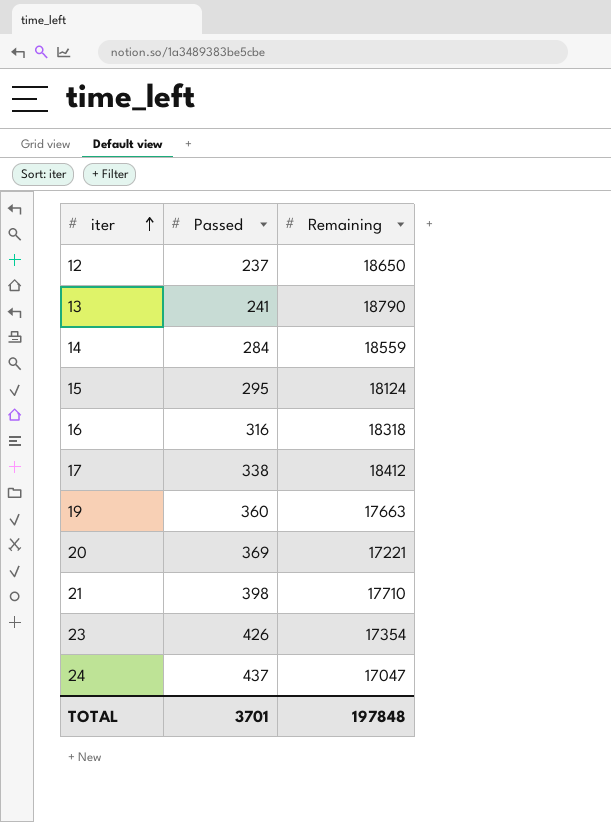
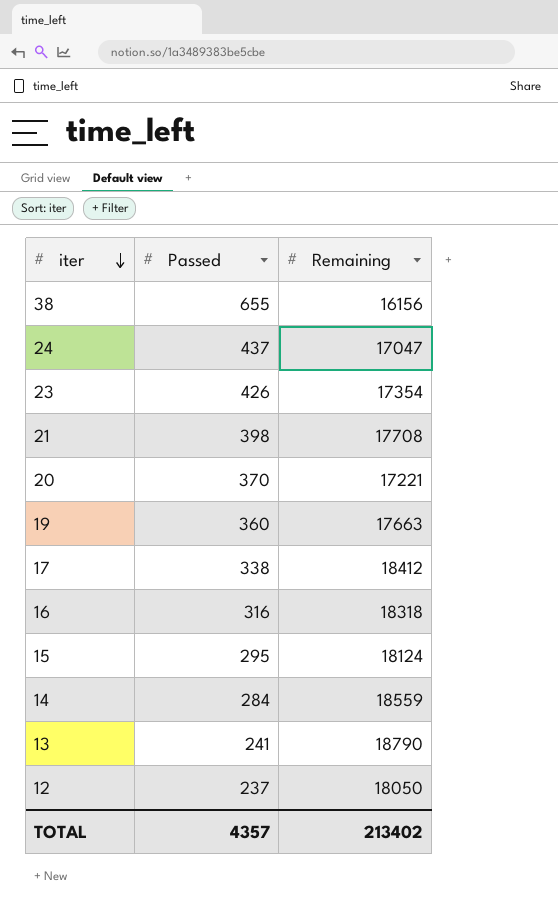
row order: iter ascending -> iter descending
row 38: none -> 655 | 16156
21 | Remaining: 17710 -> 17708
20 | Passed: 369 -> 370
12 | Remaining: 18650 -> 18050
TOTAL | Passed: 3701 -> 4357
TOTAL | Remaining: 197848 -> 213402

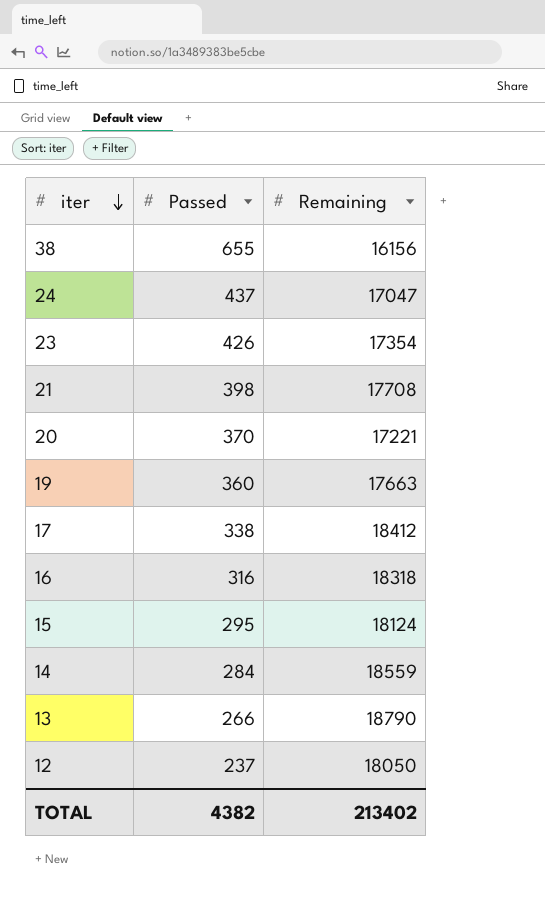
13 | Passed: 241 -> 266
TOTAL | Passed: 4357 -> 4382

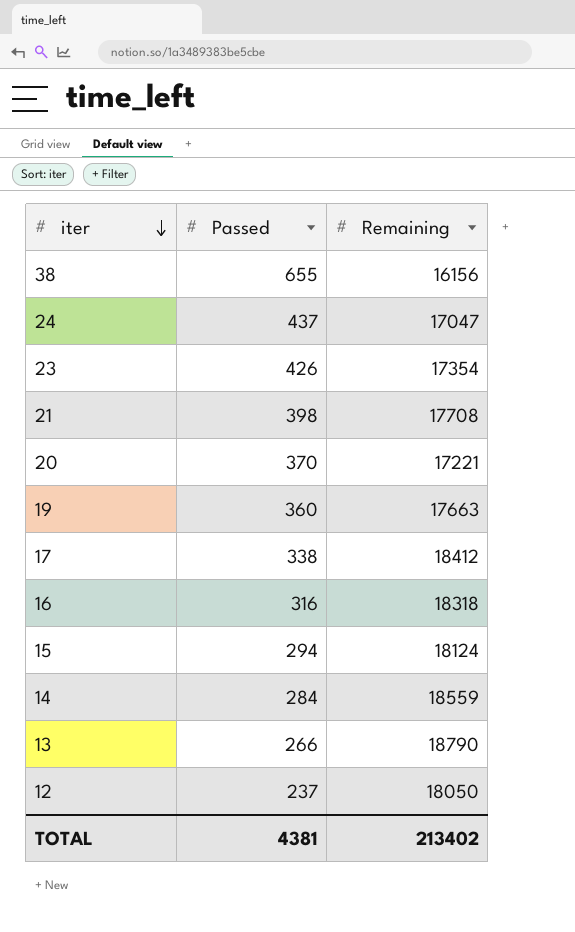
15 | Passed: 295 -> 294
TOTAL | Passed: 4382 -> 4381

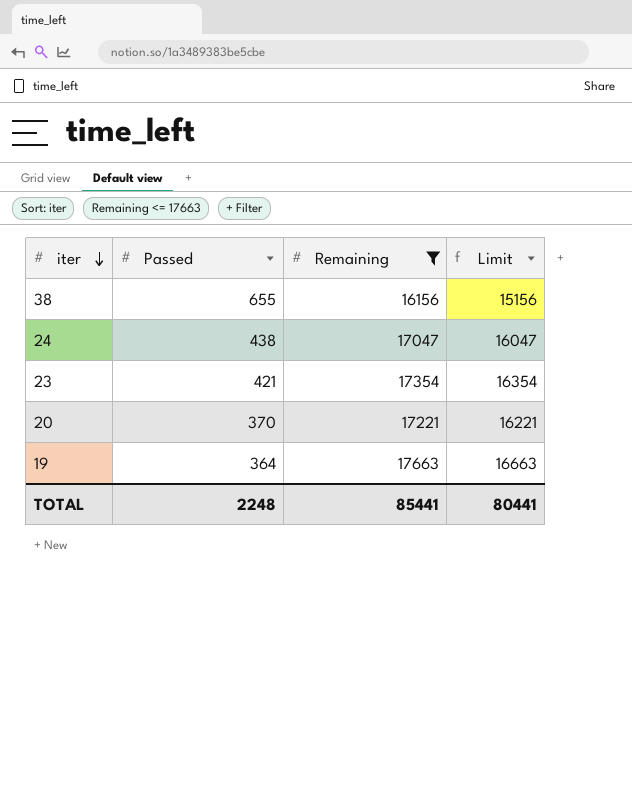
filter: none -> Remaining <= 17663
column Limit | formula: none -> [Remaining] - 1000
24 | Passed: 437 -> 438
23 | Passed: 426 -> 421
19 | Passed: 360 -> 364
TOTAL | Passed: 4381 -> 2248
TOTAL | Remaining: 213402 -> 85441

